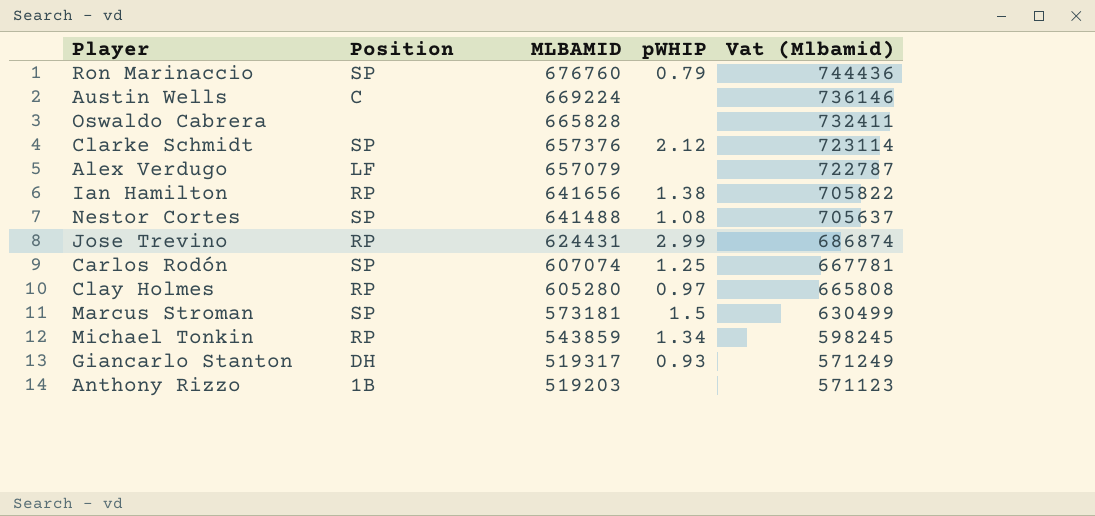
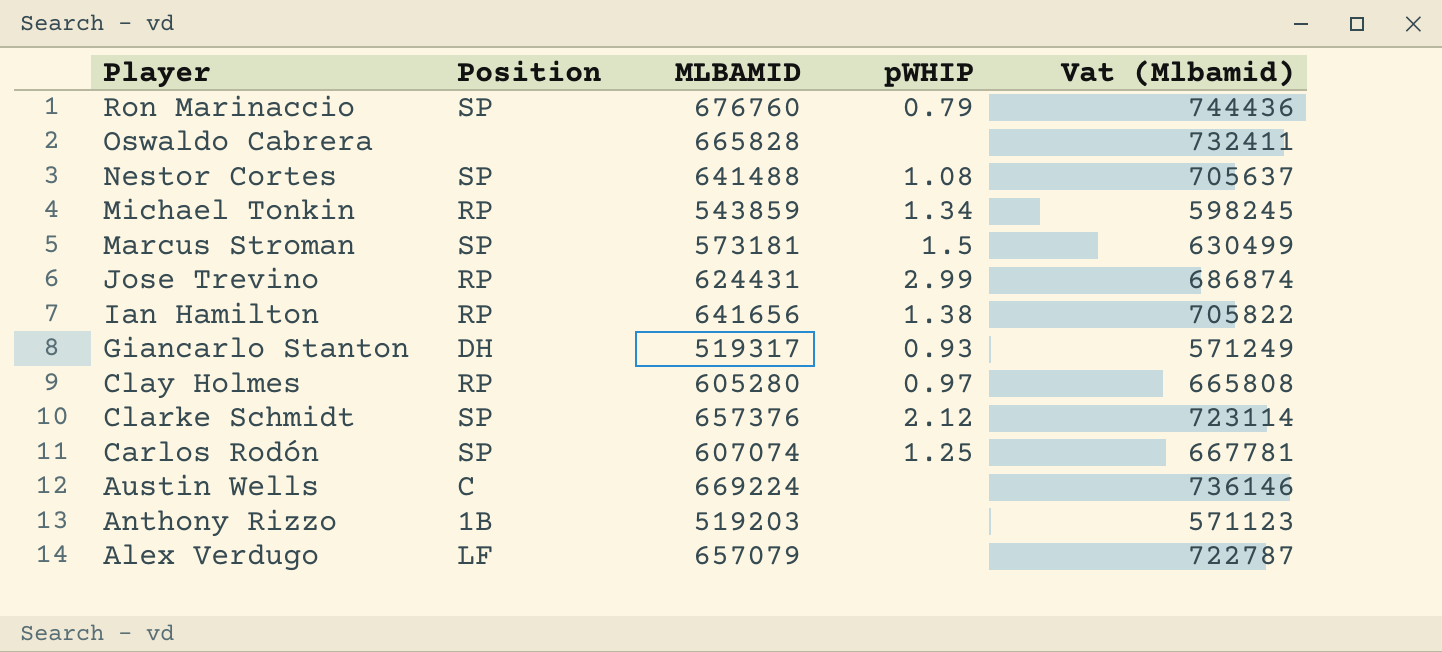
row order: MLBAMID descending -> Player descending

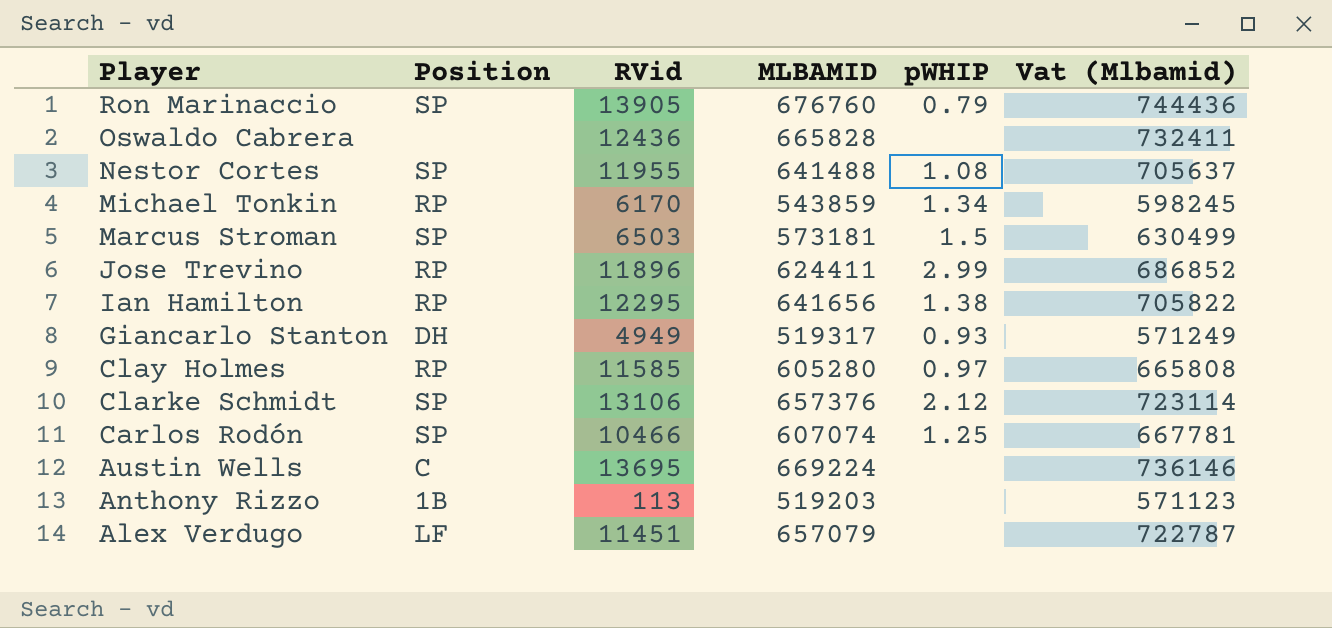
column RVid | position: none -> 3
Jose Trevino | MLBAMID: 624431 -> 624411
Jose Trevino | Vat (Mlbamid): 686874 -> 686852

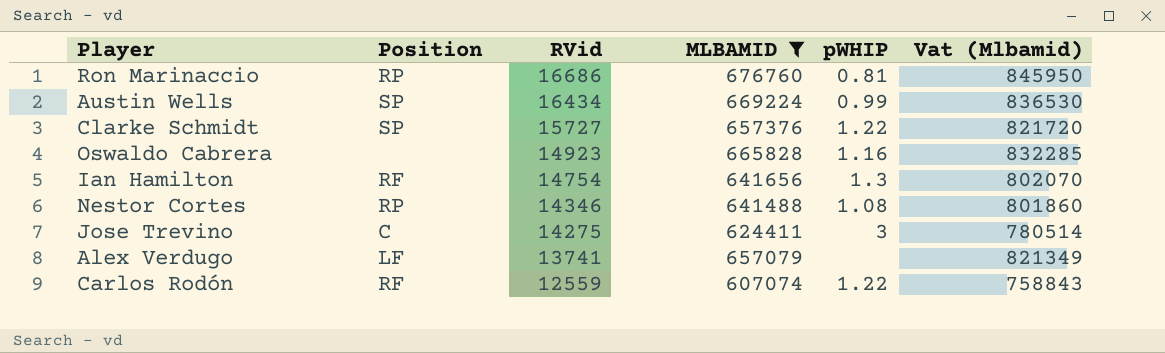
filter: none -> MLBAMID >= 607074
row order: Player descending -> RVid descending
column Vat (Mlbamid) | formula: [MLBAMID] * 1.1 -> [MLBAMID] * 1.25
Ron Marinaccio | Position: SP -> RP
Ron Marinaccio | RVid: 13905 -> 16686
Ron Marinaccio | pWHIP: 0.79 -> 0.81
Austin Wells | Position: C -> SP
Austin Wells | RVid: 13695 -> 16434
Austin Wells | pWHIP: none -> 0.99
Clarke Schmidt | RVid: 13106 -> 15727
Clarke Schmidt | pWHIP: 2.12 -> 1.22
Oswaldo Cabrera | RVid: 12436 -> 14923
Oswaldo Cabrera | pWHIP: none -> 1.16
Ian Hamilton | Position: RP -> RF
Ian Hamilton | RVid: 12295 -> 14754
Ian Hamilton | pWHIP: 1.38 -> 1.3
Nestor Cortes | Position: SP -> RP
Nestor Cortes | RVid: 11955 -> 14346
Jose Trevino | Position: RP -> C
Jose Trevino | RVid: 11896 -> 14275
Jose Trevino | pWHIP: 2.99 -> 3
Alex Verdugo | RVid: 11451 -> 13741
Carlos Rodón | Position: SP -> RF
Carlos Rodón | RVid: 10466 -> 12559
Carlos Rodón | pWHIP: 1.25 -> 1.22

